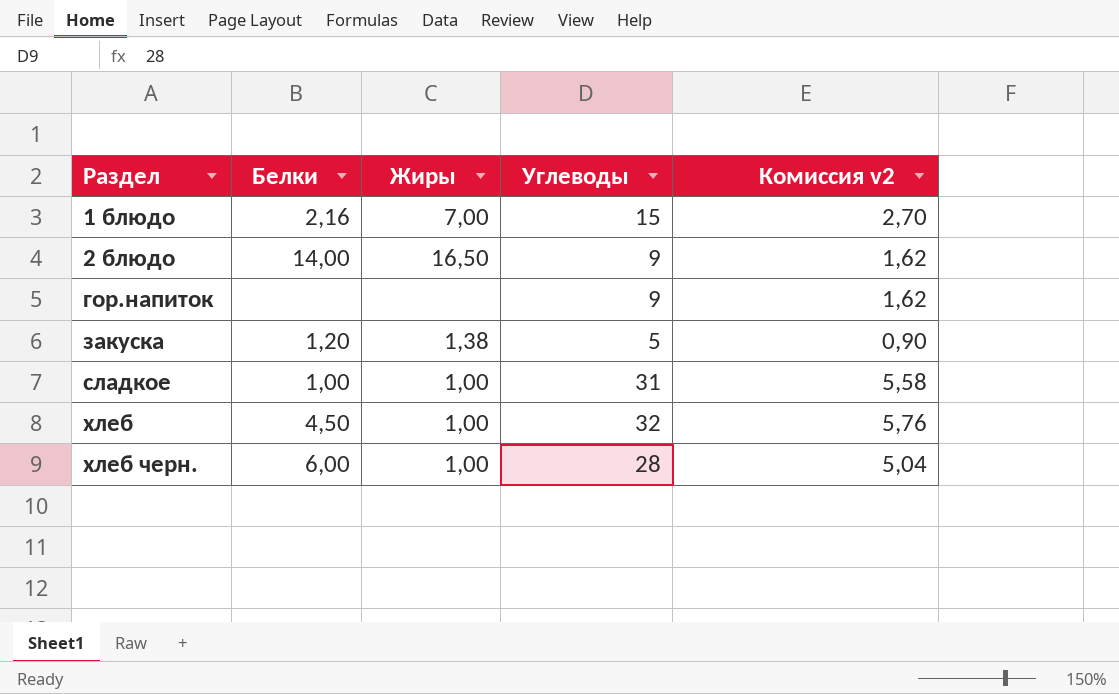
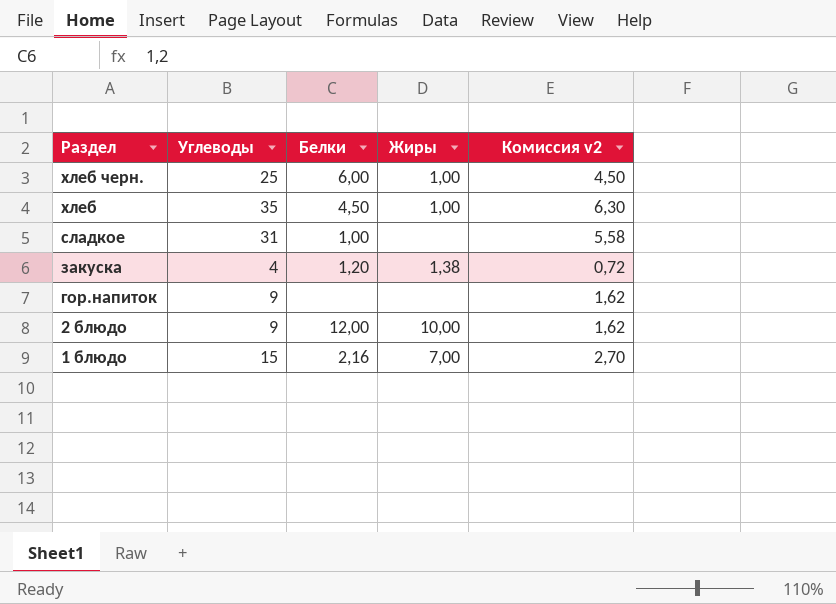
row order: Раздел ascending -> Раздел descending
column Углеводы | position: 4 -> 2
хлеб черн. | Углеводы: 28 -> 25
хлеб черн. | Комиссия v2: 5,04 -> 4,50
хлеб | Углеводы: 32 -> 35
хлеб | Комиссия v2: 5,76 -> 6,30
сладкое | Жиры: 1,00 -> none
закуска | Углеводы: 5 -> 4
закуска | Комиссия v2: 0,90 -> 0,72
2 блюдо | Белки: 14,00 -> 12,00
2 блюдо | Жиры: 16,50 -> 10,00

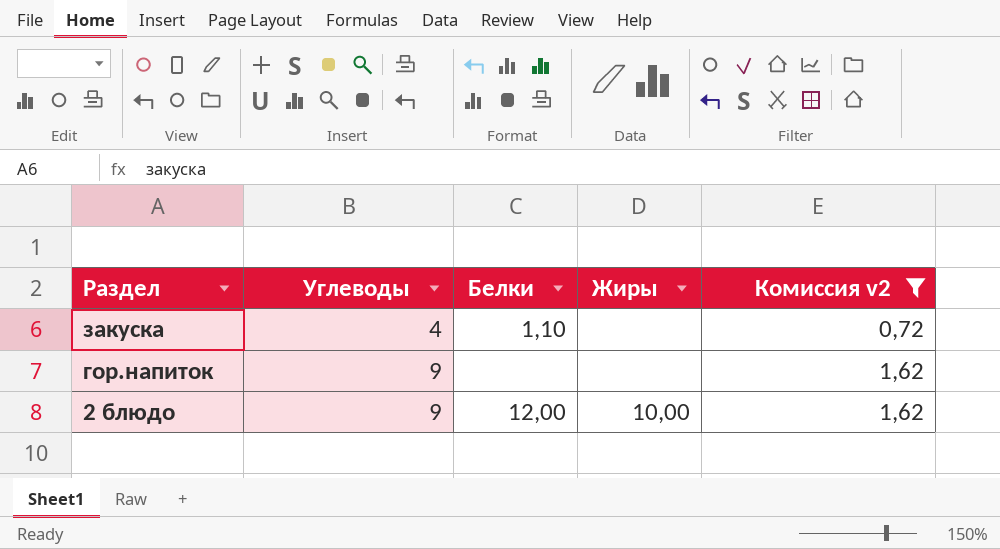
filter: none -> Комиссия v2 <= 1,62
закуска | Белки: 1,20 -> 1,10
закуска | Жиры: 1,38 -> none

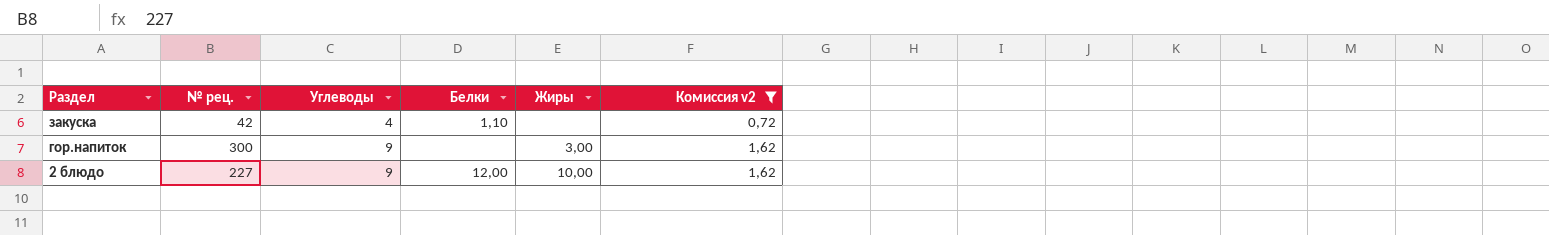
column № рец. | position: none -> 2
гор.напиток | Жиры: none -> 3,00

